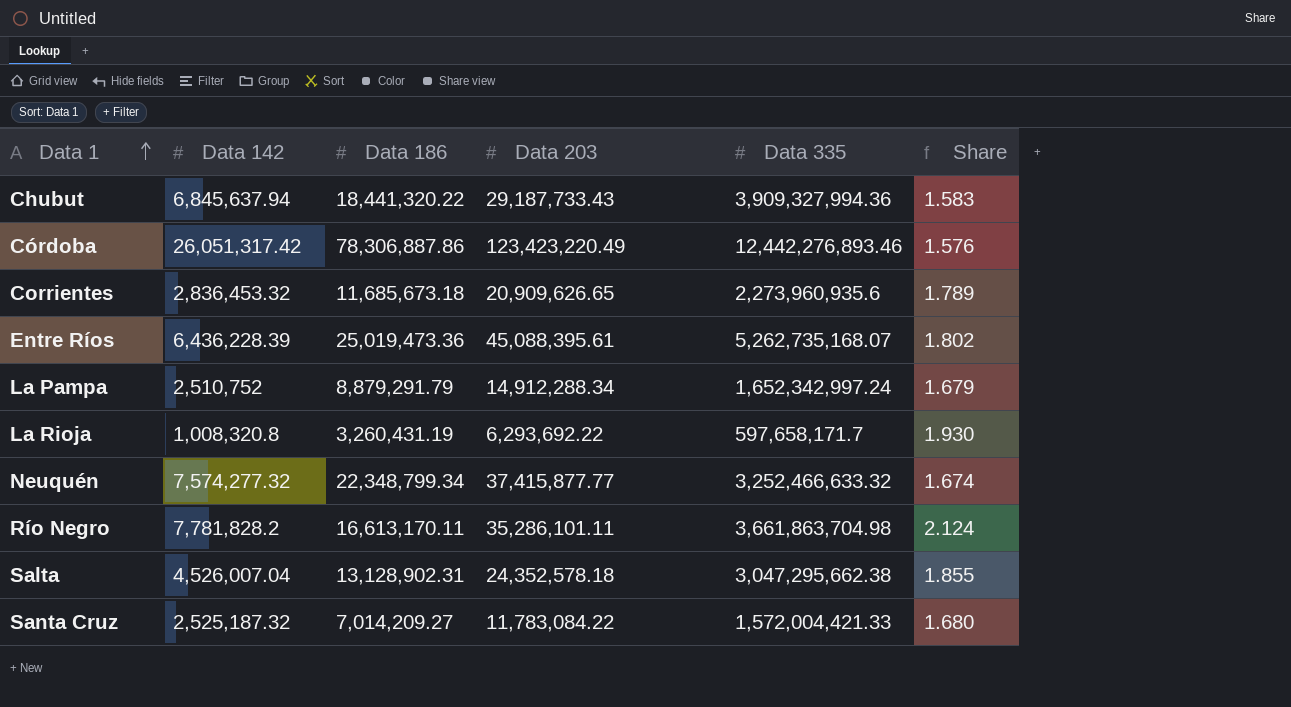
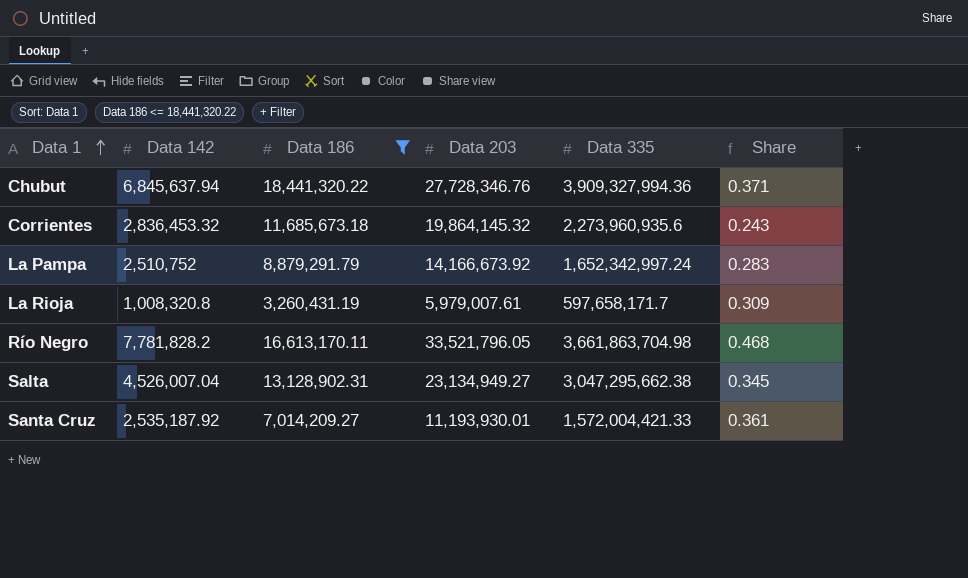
filter: none -> Data 186 <= 18,441,320.22
column Share | formula: [Data 203] / [Data 186] -> [Data 142] / [Data 186]
Chubut | Data 203: 29,187,733.43 -> 27,728,346.76
Corrientes | Data 203: 20,909,626.65 -> 19,864,145.32
La Pampa | Data 203: 14,912,288.34 -> 14,166,673.92
La Rioja | Data 203: 6,293,692.22 -> 5,979,007.61
Río Negro | Data 203: 35,286,101.11 -> 33,521,796.05
Salta | Data 203: 24,352,578.18 -> 23,134,949.27
Santa Cruz | Data 142: 2,525,187.32 -> 2,535,187.92
Santa Cruz | Data 203: 11,783,084.22 -> 11,193,930.01

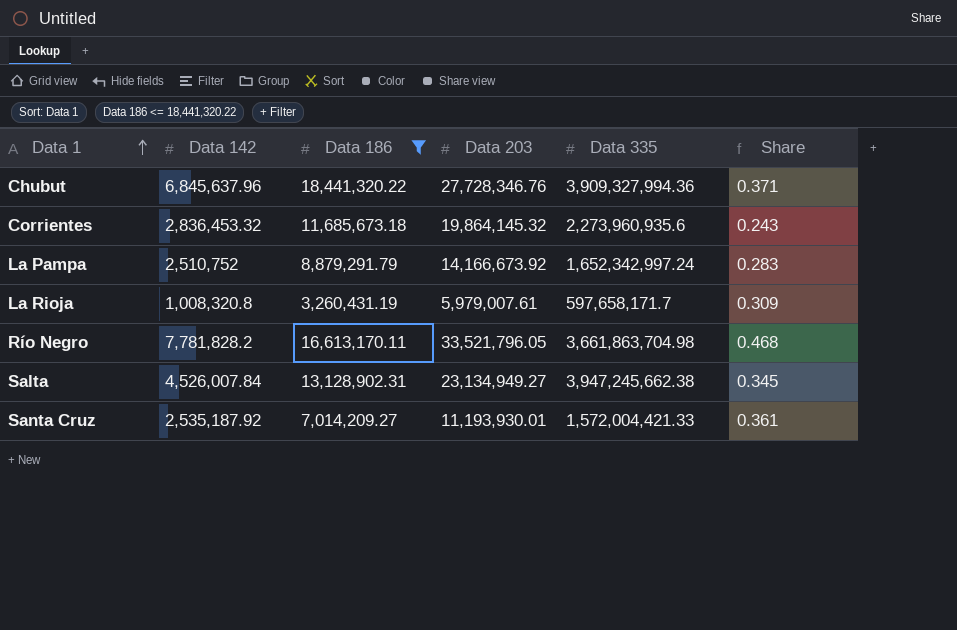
Chubut | Data 142: 6,845,637.94 -> 6,845,637.96
Salta | Data 142: 4,526,007.04 -> 4,526,007.84
Salta | Data 335: 3,047,295,662.38 -> 3,947,245,662.38

